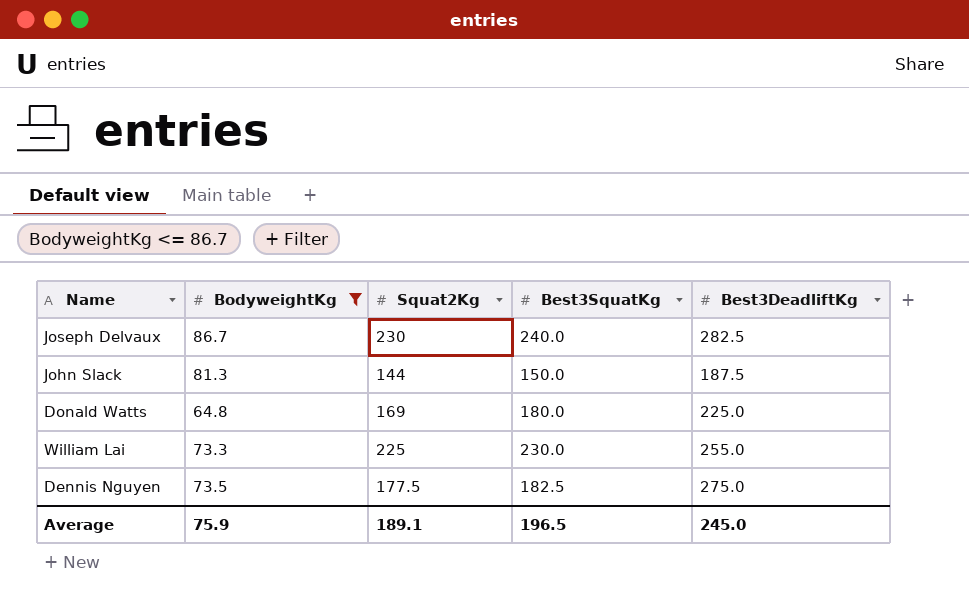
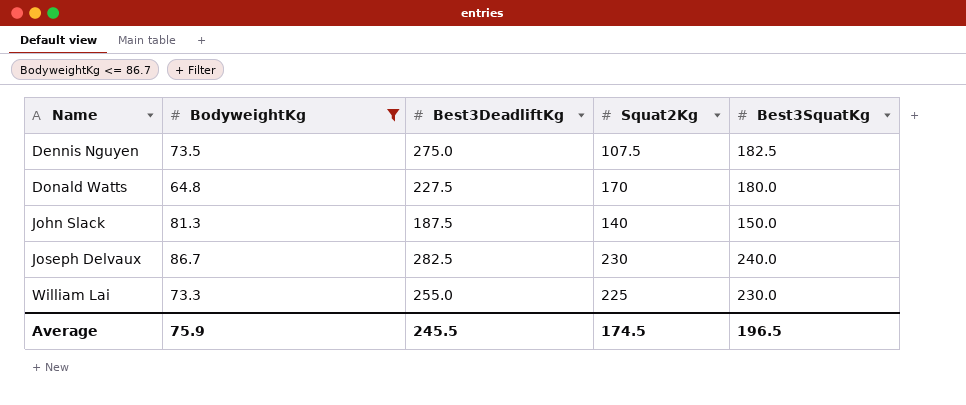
row order: none -> Name ascending
column Best3DeadliftKg | position: 5 -> 3
Dennis Nguyen | Squat2Kg: 177.5 -> 107.5
Donald Watts | Best3DeadliftKg: 225.0 -> 227.5
Donald Watts | Squat2Kg: 169 -> 170
John Slack | Squat2Kg: 144 -> 140
Average | Best3DeadliftKg: 245.0 -> 245.5
Average | Squat2Kg: 189.1 -> 174.5

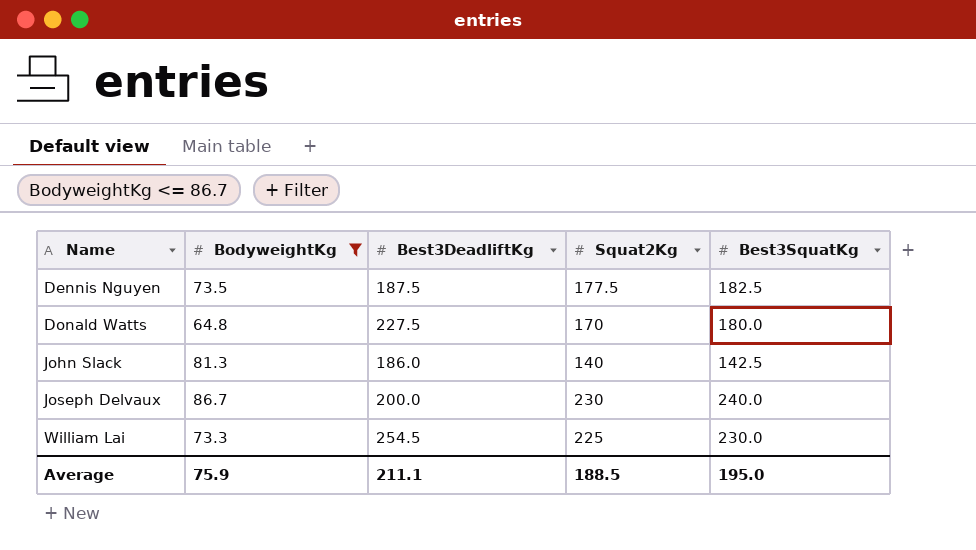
Dennis Nguyen | Best3DeadliftKg: 275.0 -> 187.5
Dennis Nguyen | Squat2Kg: 107.5 -> 177.5
John Slack | Best3DeadliftKg: 187.5 -> 186.0
John Slack | Best3SquatKg: 150.0 -> 142.5
Joseph Delvaux | Best3DeadliftKg: 282.5 -> 200.0
William Lai | Best3DeadliftKg: 255.0 -> 254.5
Average | Best3DeadliftKg: 245.5 -> 211.1
Average | Squat2Kg: 174.5 -> 188.5
Average | Best3SquatKg: 196.5 -> 195.0

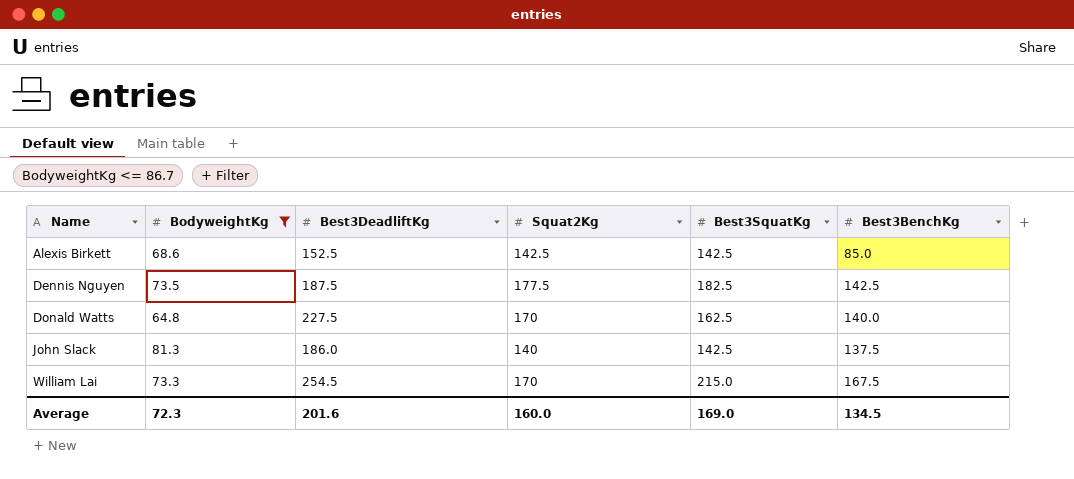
column Best3BenchKg | position: none -> 6
row Joseph Delvaux: 86.7 | 200.0 | 230 | 240.0 -> none
row Alexis Birkett: none -> 68.6 | 152.5 | 142.5 | 142.5 | 85.0
Donald Watts | Best3SquatKg: 180.0 -> 162.5
William Lai | Squat2Kg: 225 -> 170
William Lai | Best3SquatKg: 230.0 -> 215.0
Average | BodyweightKg: 75.9 -> 72.3
Average | Best3DeadliftKg: 211.1 -> 201.6
Average | Squat2Kg: 188.5 -> 160.0
Average | Best3SquatKg: 195.0 -> 169.0

